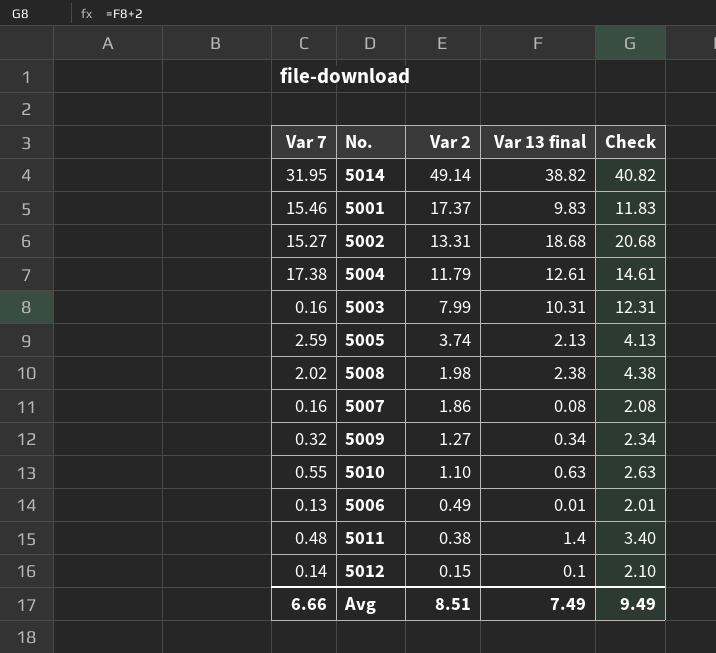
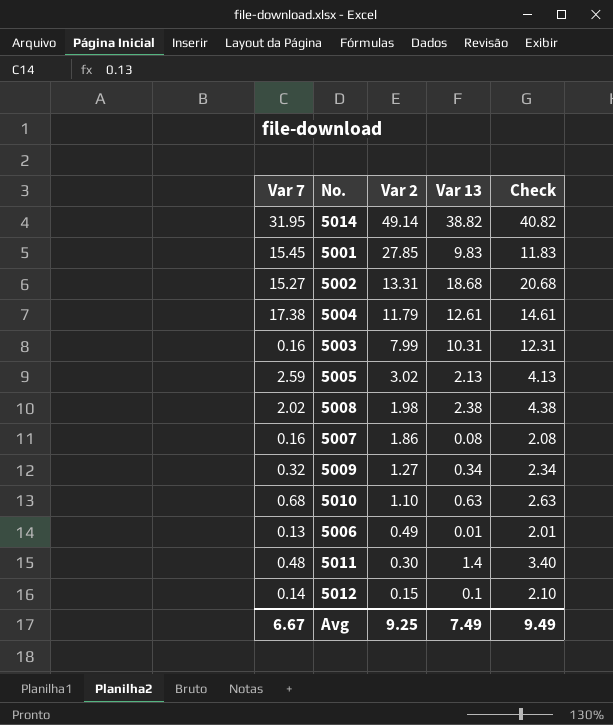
column name: Var 13 final -> Var 13
5001 | Var 7: 15.46 -> 15.45
5001 | Var 2: 17.37 -> 27.85
5005 | Var 2: 3.74 -> 3.02
5010 | Var 7: 0.55 -> 0.68
5011 | Var 2: 0.38 -> 0.30
Avg | Var 7: 6.66 -> 6.67
Avg | Var 2: 8.51 -> 9.25

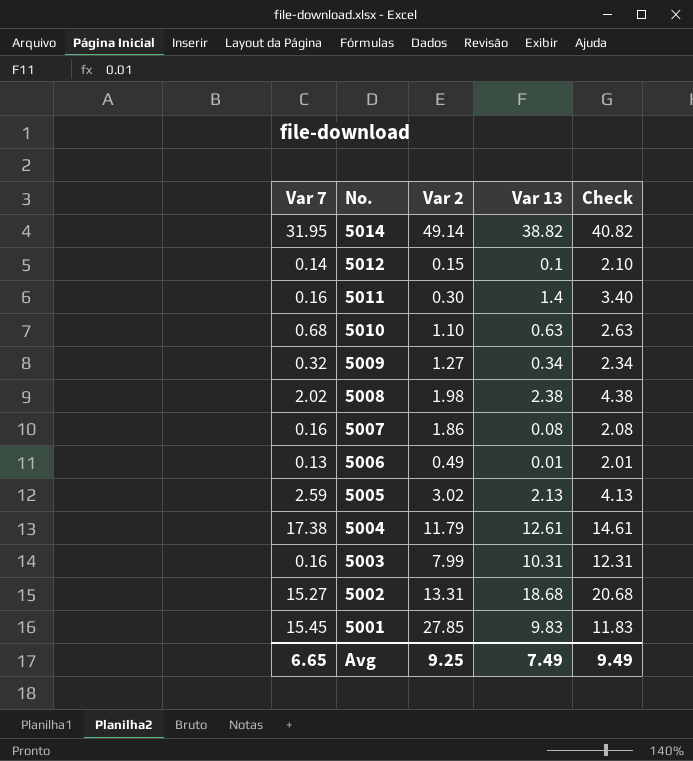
row order: Var 2 descending -> No. descending
5011 | Var 7: 0.48 -> 0.16
Avg | Var 7: 6.67 -> 6.65

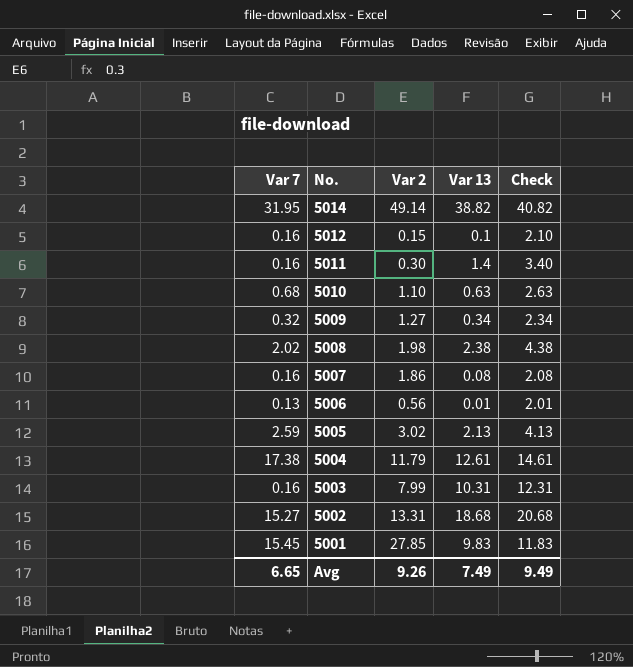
5012 | Var 7: 0.14 -> 0.16
5006 | Var 2: 0.49 -> 0.56
Avg | Var 2: 9.25 -> 9.26

